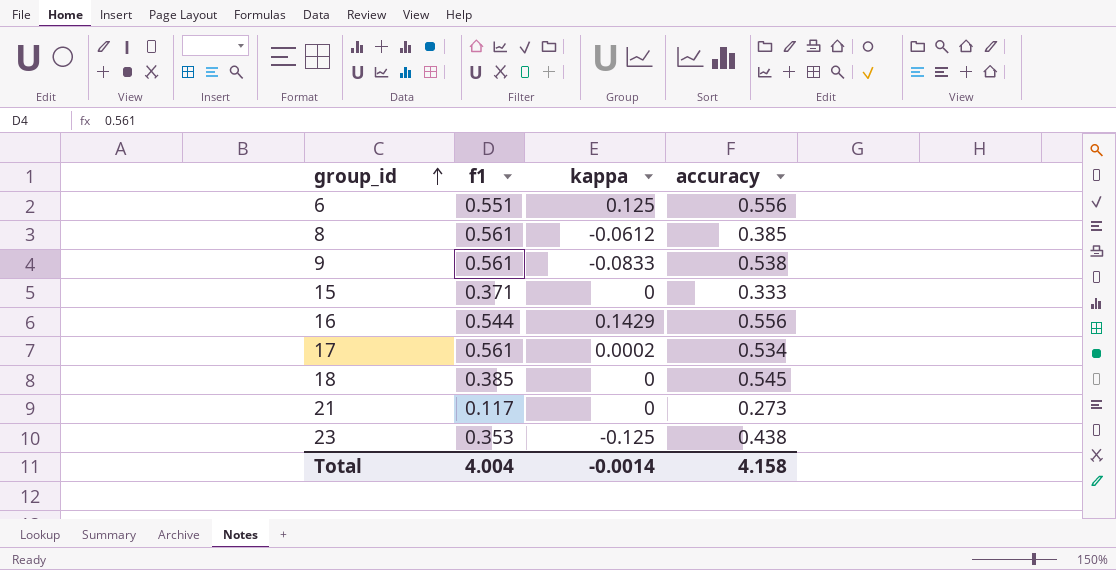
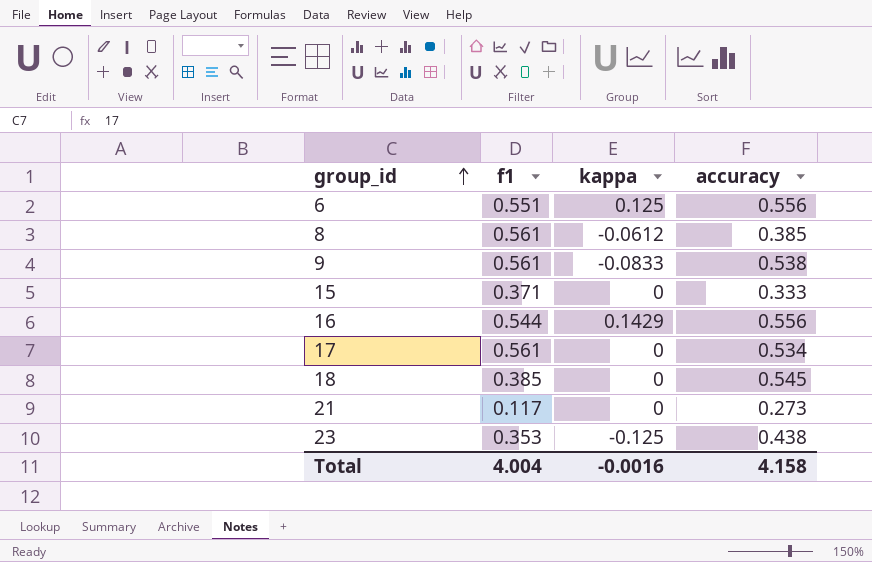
17 | kappa: 0.0002 -> 0
Total | kappa: -0.0014 -> -0.0016

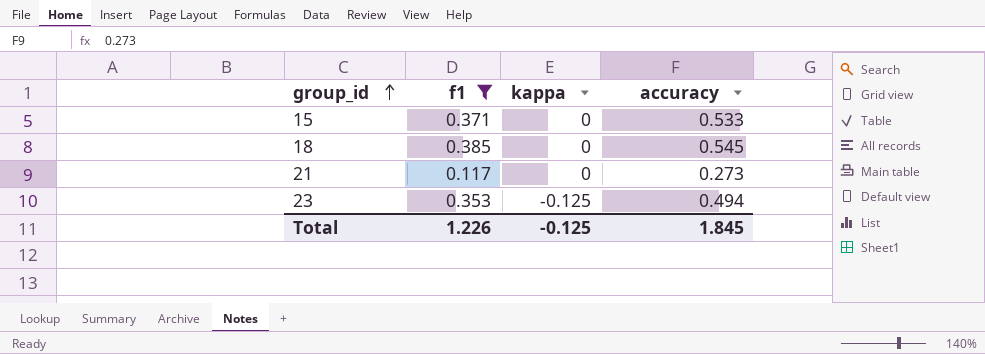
filter: none -> f1 <= 0.385
15 | accuracy: 0.333 -> 0.533
23 | accuracy: 0.438 -> 0.494
Total | f1: 4.004 -> 1.226
Total | kappa: -0.0016 -> -0.125
Total | accuracy: 4.158 -> 1.845

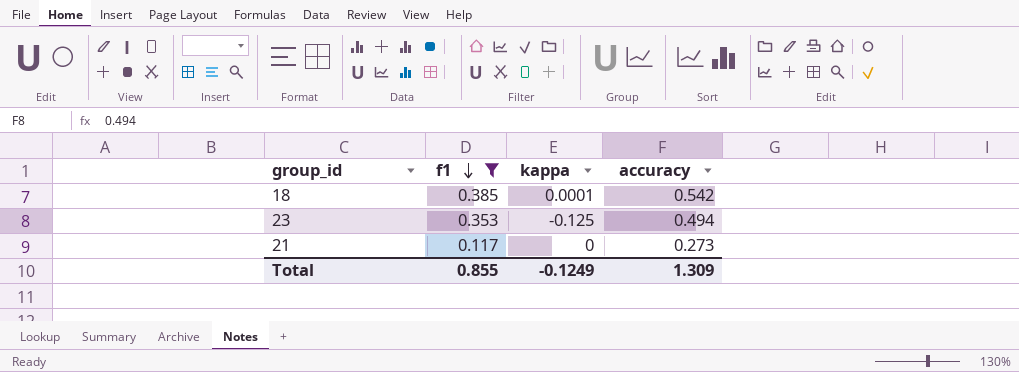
row order: group_id ascending -> f1 descending
row 15: 0.371 | 0 | 0.533 -> none
18 | kappa: 0 -> 0.0001
18 | accuracy: 0.545 -> 0.542
Total | f1: 1.226 -> 0.855
Total | kappa: -0.125 -> -0.1249
Total | accuracy: 1.845 -> 1.309

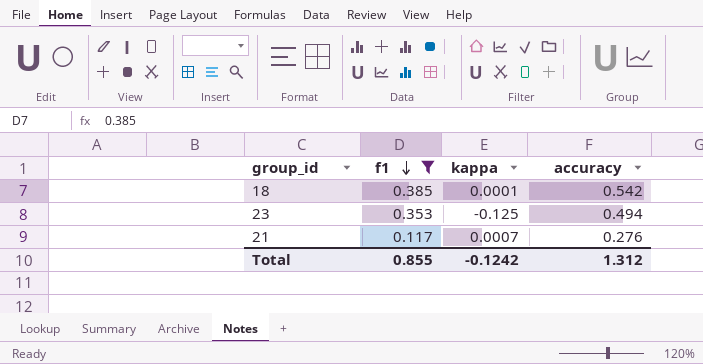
21 | kappa: 0 -> 0.0007
21 | accuracy: 0.273 -> 0.276
Total | kappa: -0.1249 -> -0.1242
Total | accuracy: 1.309 -> 1.312

